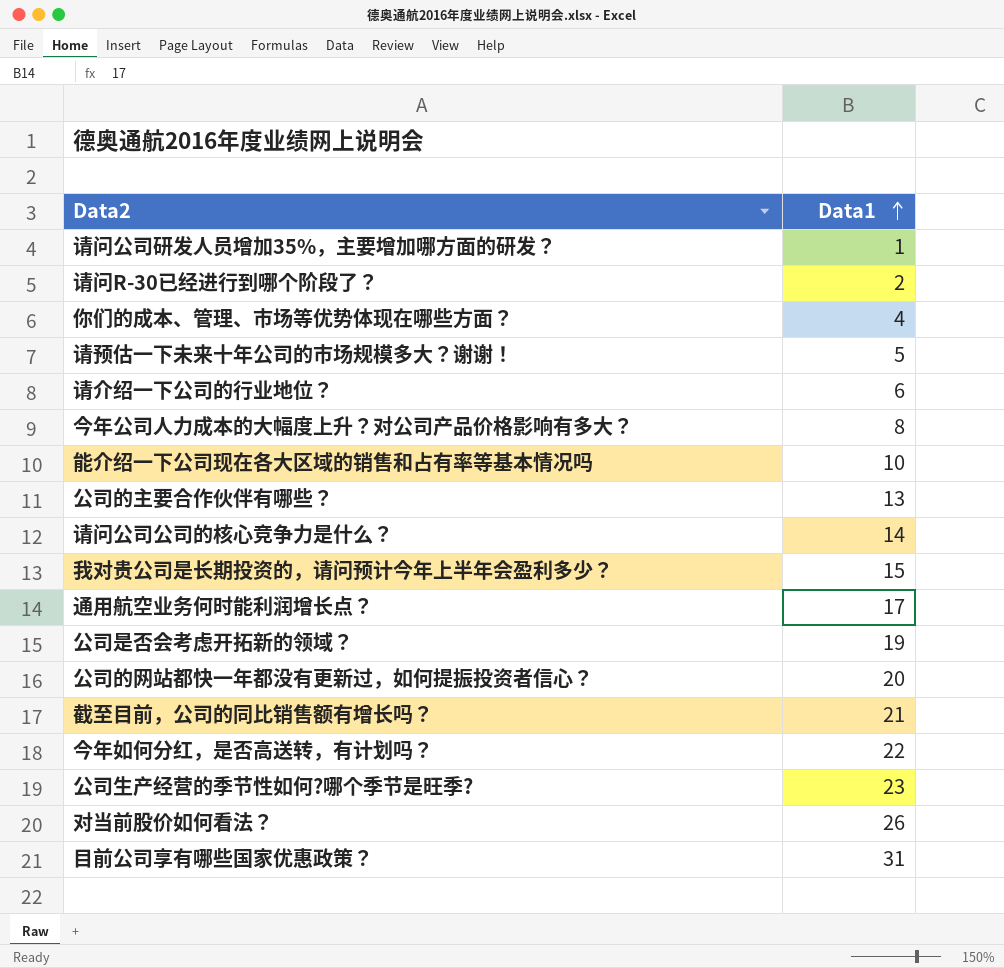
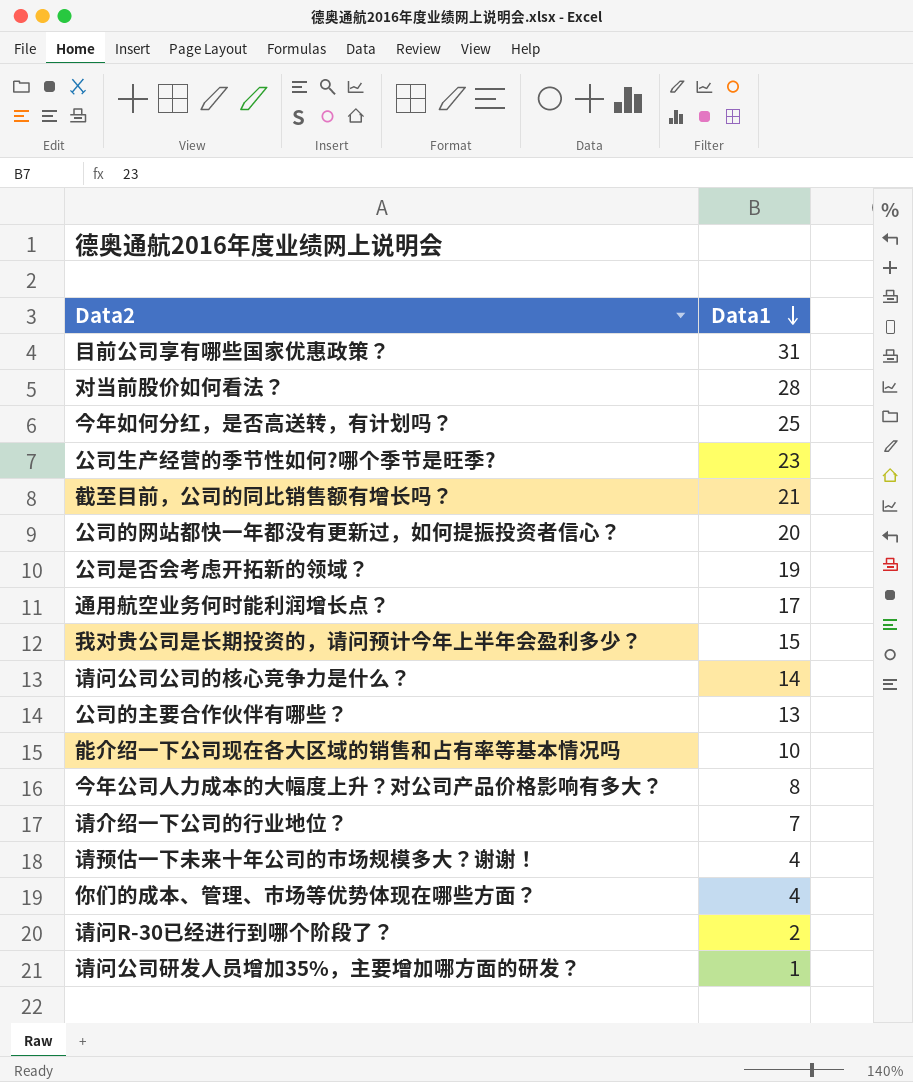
row order: Data1 ascending -> Data1 descending
对当前股价如何看法？ | Data1: 26 -> 28
今年如何分红，是否高送转，有计划吗？ | Data1: 22 -> 25
请介绍一下公司的行业地位？ | Data1: 6 -> 7
请预估一下未来十年公司的市场规模多大？谢谢！ | Data1: 5 -> 4

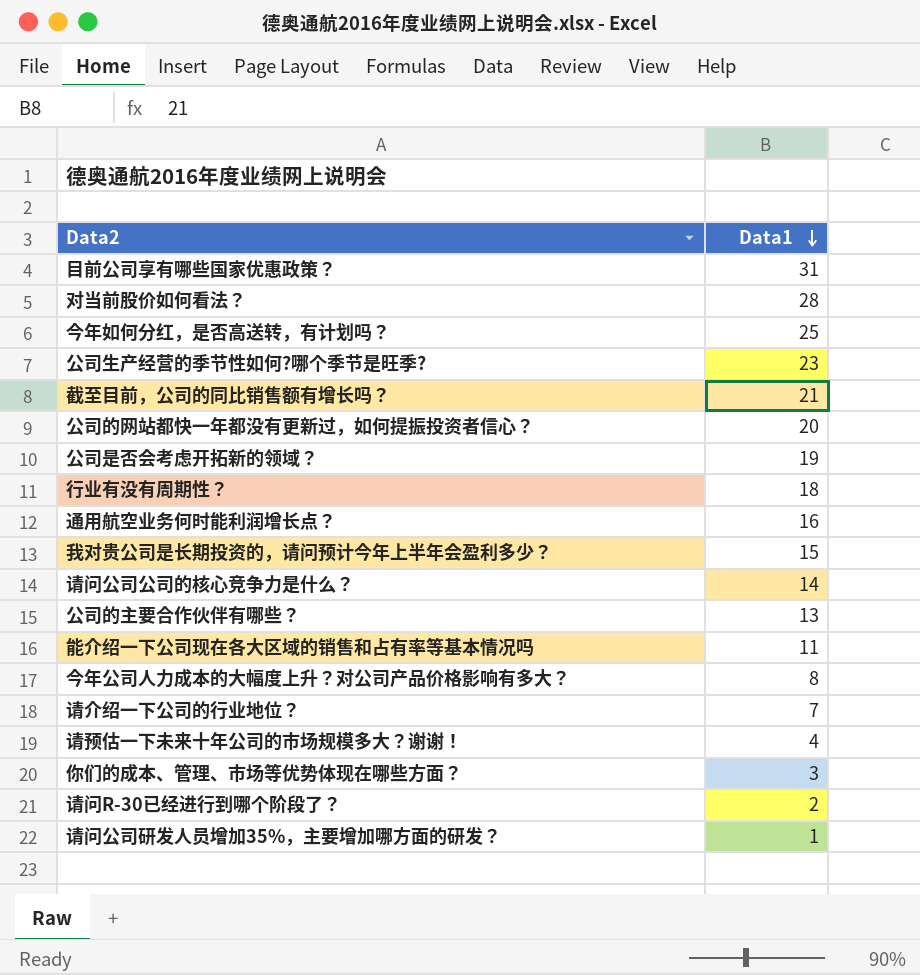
row 行业有没有周期性？: none -> 18
通用航空业务何时能利润增长点？ | Data1: 17 -> 16
能介绍一下公司现在各大区域的销售和占有率等基本情况吗 | Data1: 10 -> 11
你们的成本、管理、市场等优势体现在哪些方面？ | Data1: 4 -> 3

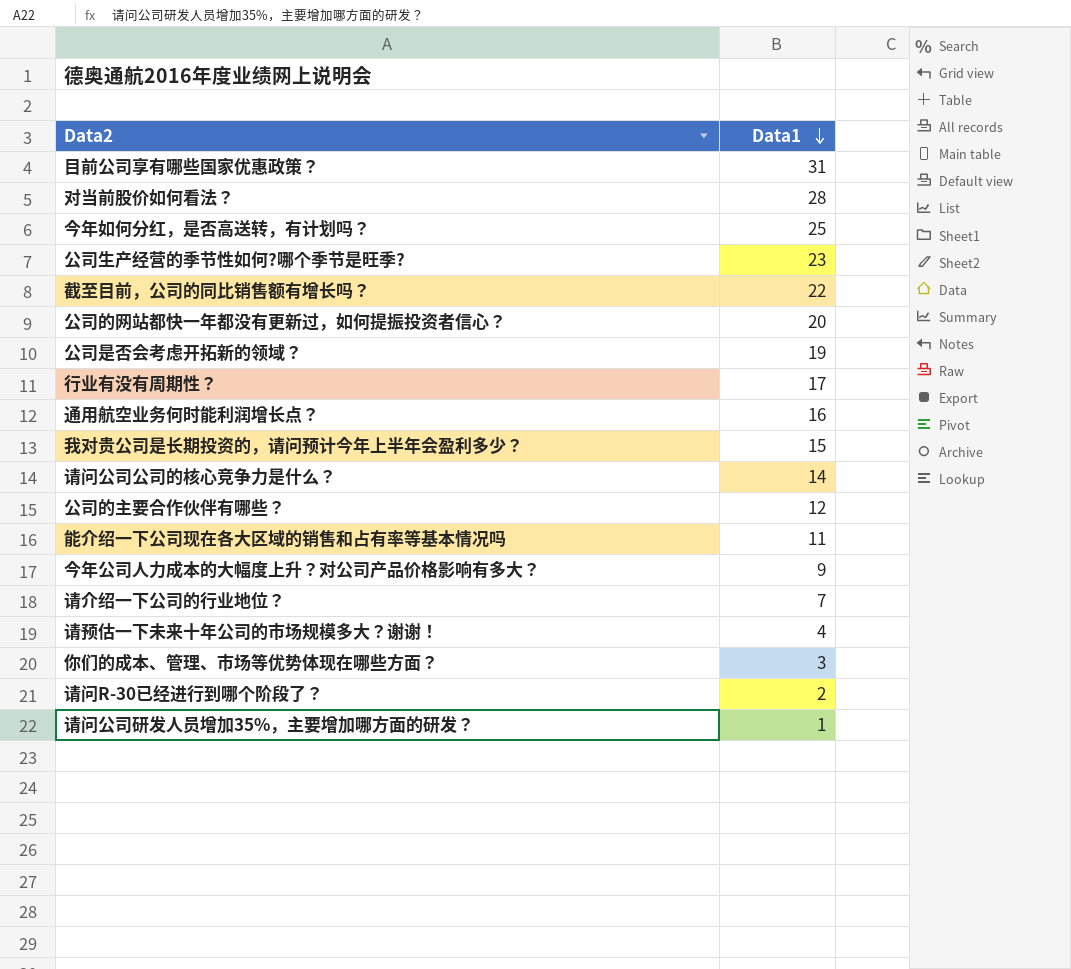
截至目前，公司的同比销售额有增长吗？ | Data1: 21 -> 22
行业有没有周期性？ | Data1: 18 -> 17
公司的主要合作伙伴有哪些？ | Data1: 13 -> 12
今年公司人力成本的大幅度上升？对公司产品价格影响有多大？ | Data1: 8 -> 9

